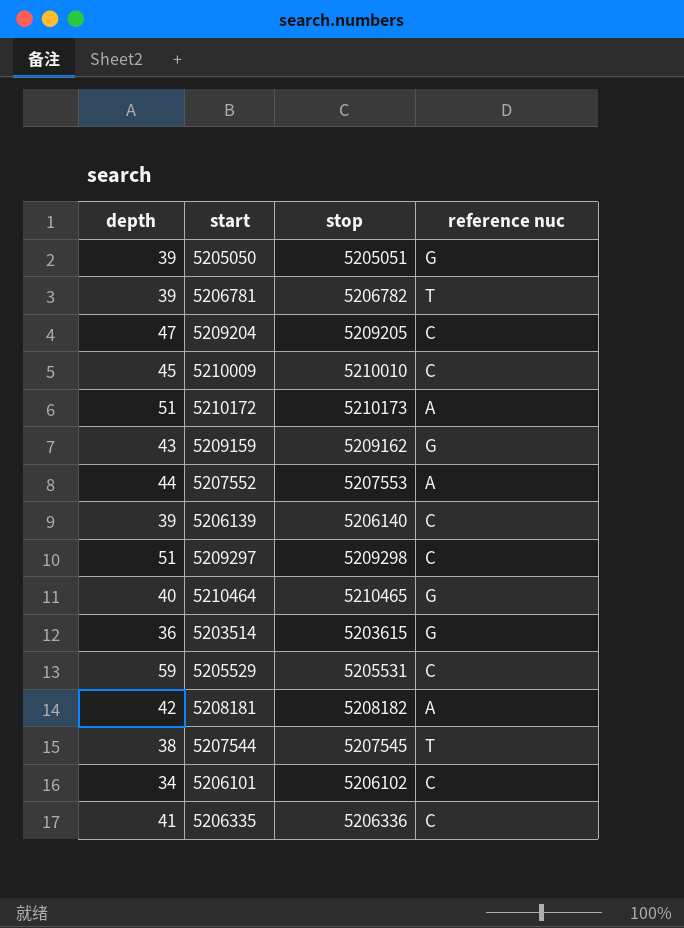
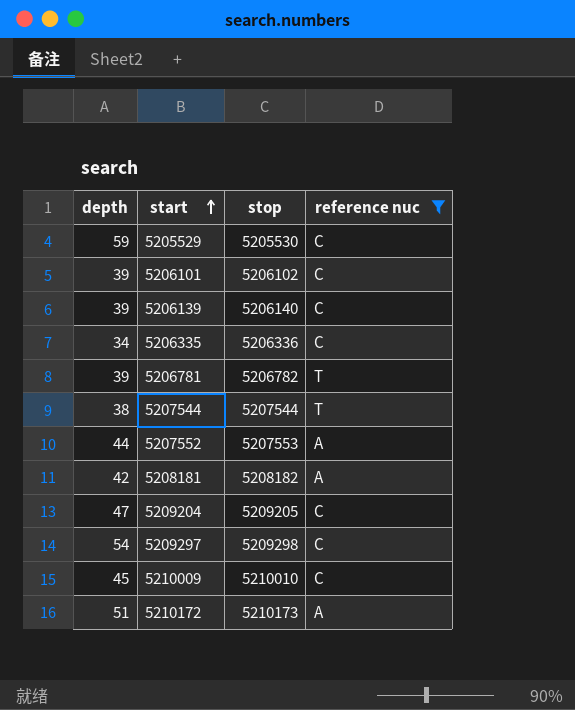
filter: none -> reference nuc != G
row order: none -> start ascending
5205529 | stop: 5205531 -> 5205530
5206101 | depth: 34 -> 39
5206335 | depth: 41 -> 34
5207544 | stop: 5207545 -> 5207544
5209297 | depth: 51 -> 54

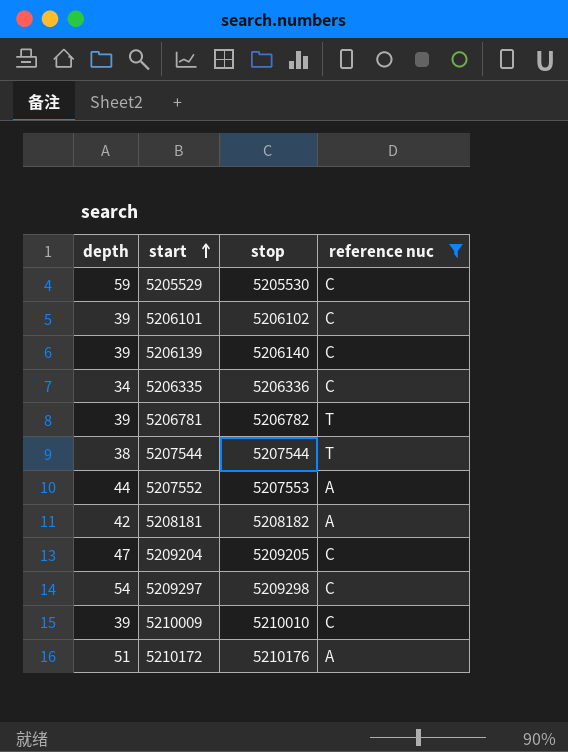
5210009 | depth: 45 -> 39
5210172 | stop: 5210173 -> 5210176

